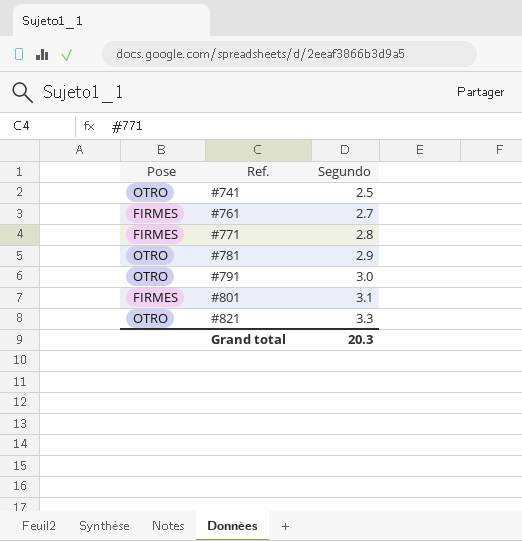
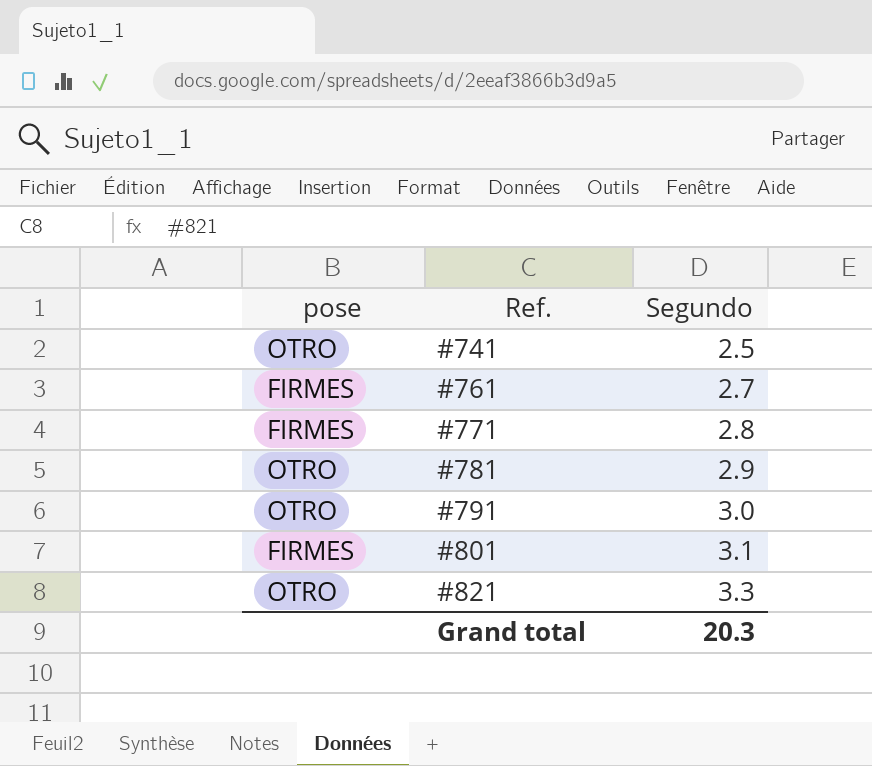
column name: Pose -> pose

